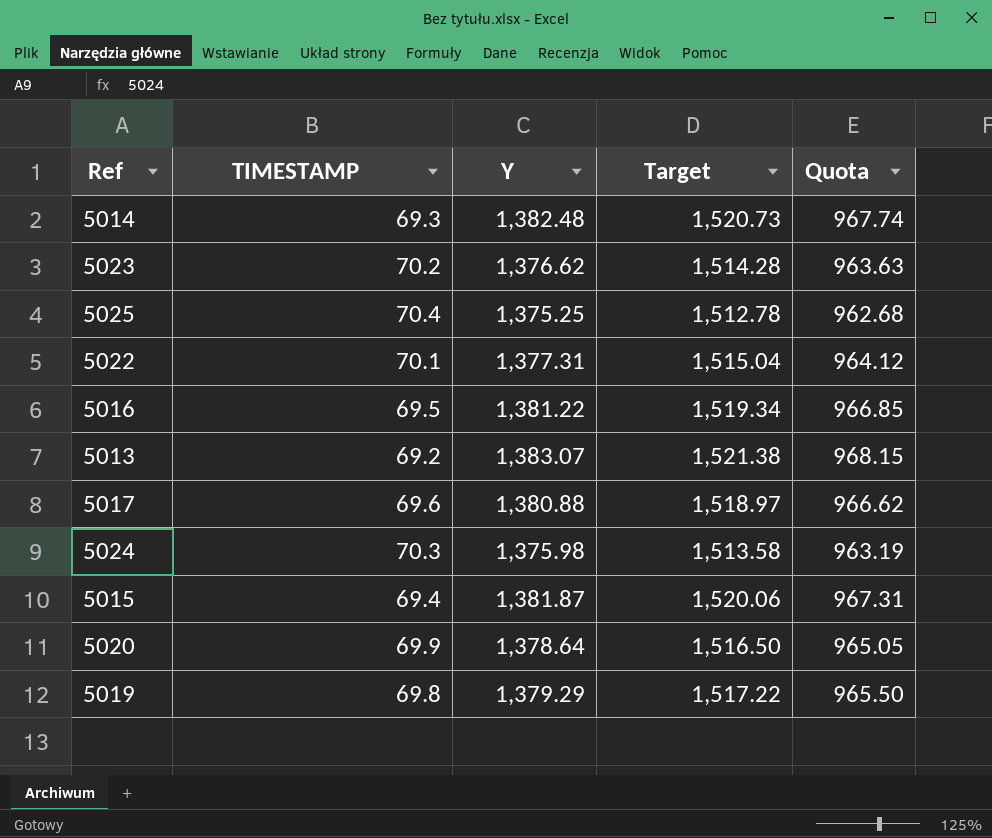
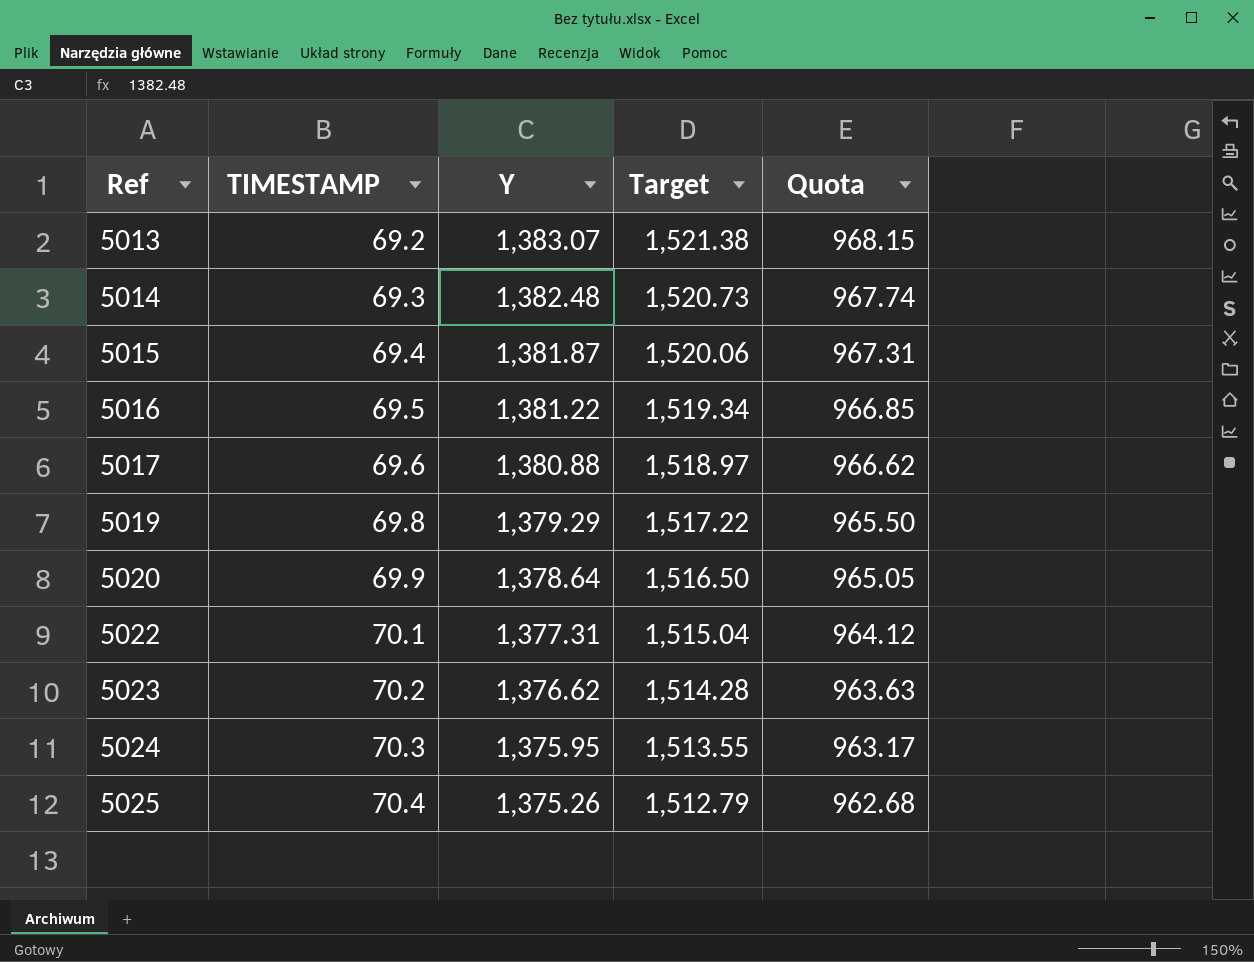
row order: none -> Ref ascending
5024 | Y: 1,375.98 -> 1,375.95
5024 | Target: 1,513.58 -> 1,513.55
5024 | Quota: 963.19 -> 963.17
5025 | Y: 1,375.25 -> 1,375.26
5025 | Target: 1,512.78 -> 1,512.79

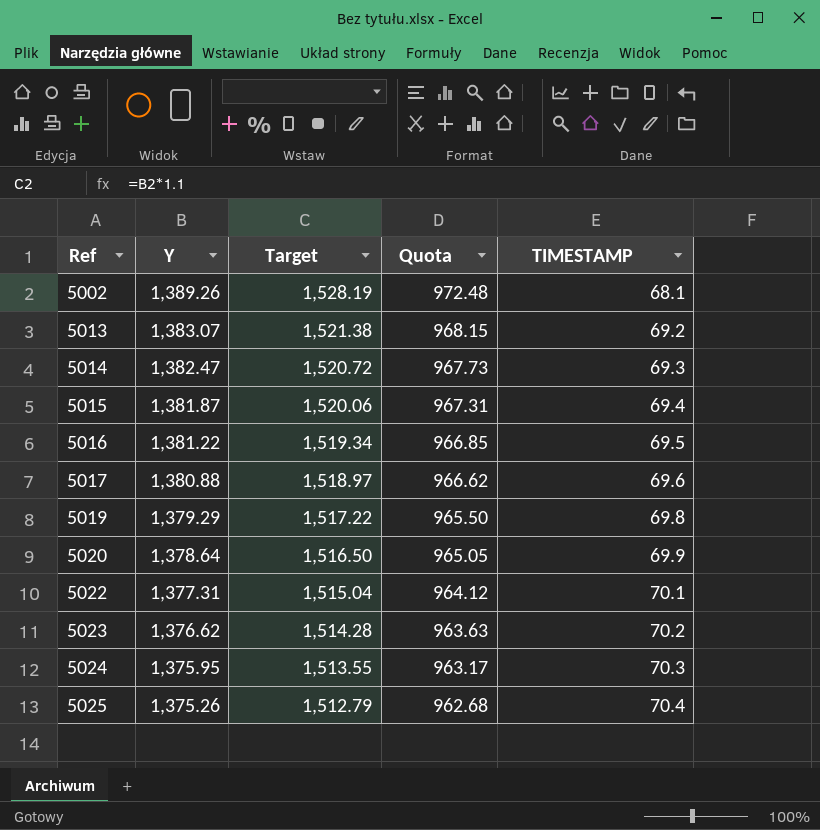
column TIMESTAMP | position: 2 -> 5
row 5002: none -> 1,389.26 | 1,528.19 | 972.48 | 68.1
5014 | Y: 1,382.48 -> 1,382.47
5014 | Target: 1,520.73 -> 1,520.72
5014 | Quota: 967.74 -> 967.73

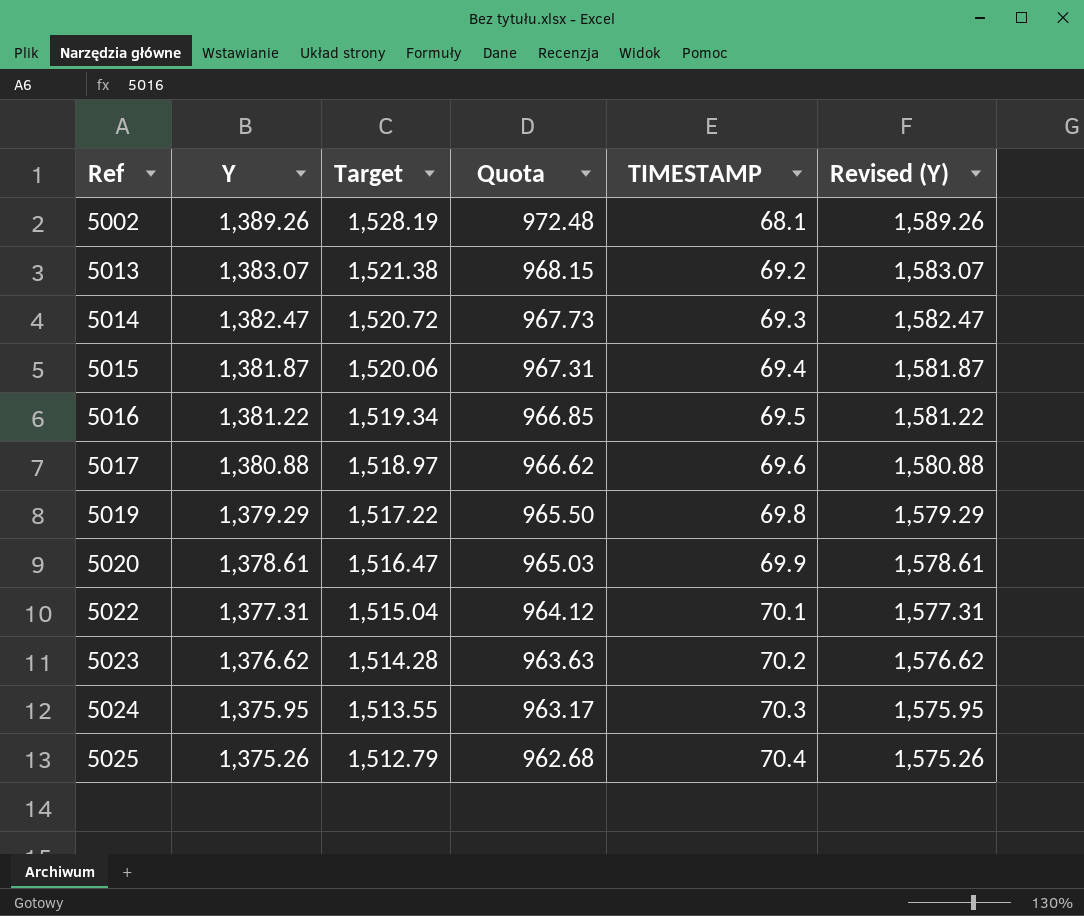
column Revised (Y) | formula: none -> [Y] + 200
5020 | Y: 1,378.64 -> 1,378.61
5020 | Target: 1,516.50 -> 1,516.47
5020 | Quota: 965.05 -> 965.03

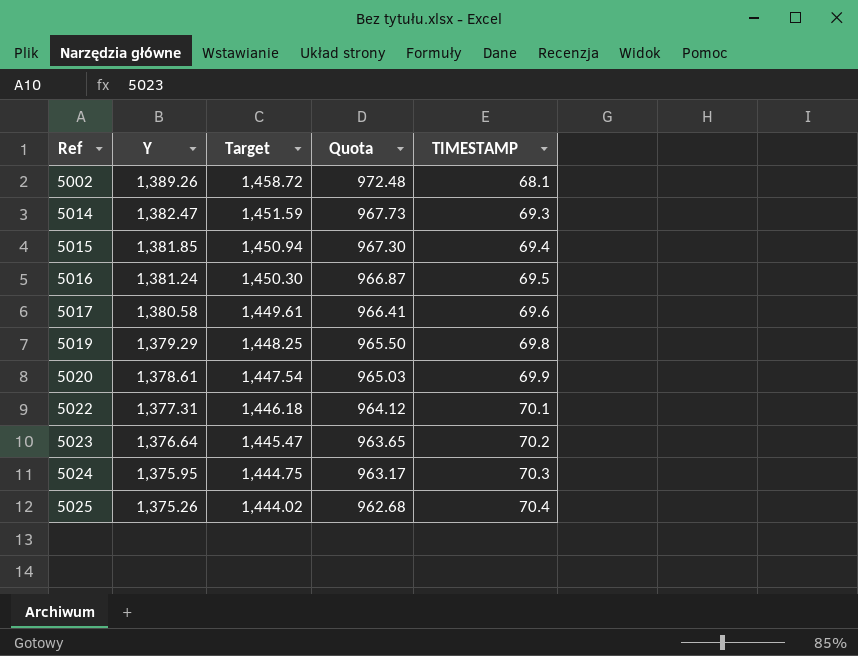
column Revised (Y) | formula: [Y] + 200 -> none
column Target | formula: [Y] * 1.1 -> [Y] * 1.05
row 5013: 1,383.07 | 1,521.38 | 968.15 | 69.2 | 1,583.07 -> none
5015 | Y: 1,381.87 -> 1,381.85
5015 | Quota: 967.31 -> 967.30
5016 | Y: 1,381.22 -> 1,381.24
5016 | Quota: 966.85 -> 966.87
5017 | Y: 1,380.88 -> 1,380.58
5017 | Quota: 966.62 -> 966.41
5023 | Y: 1,376.62 -> 1,376.64
5023 | Quota: 963.63 -> 963.65

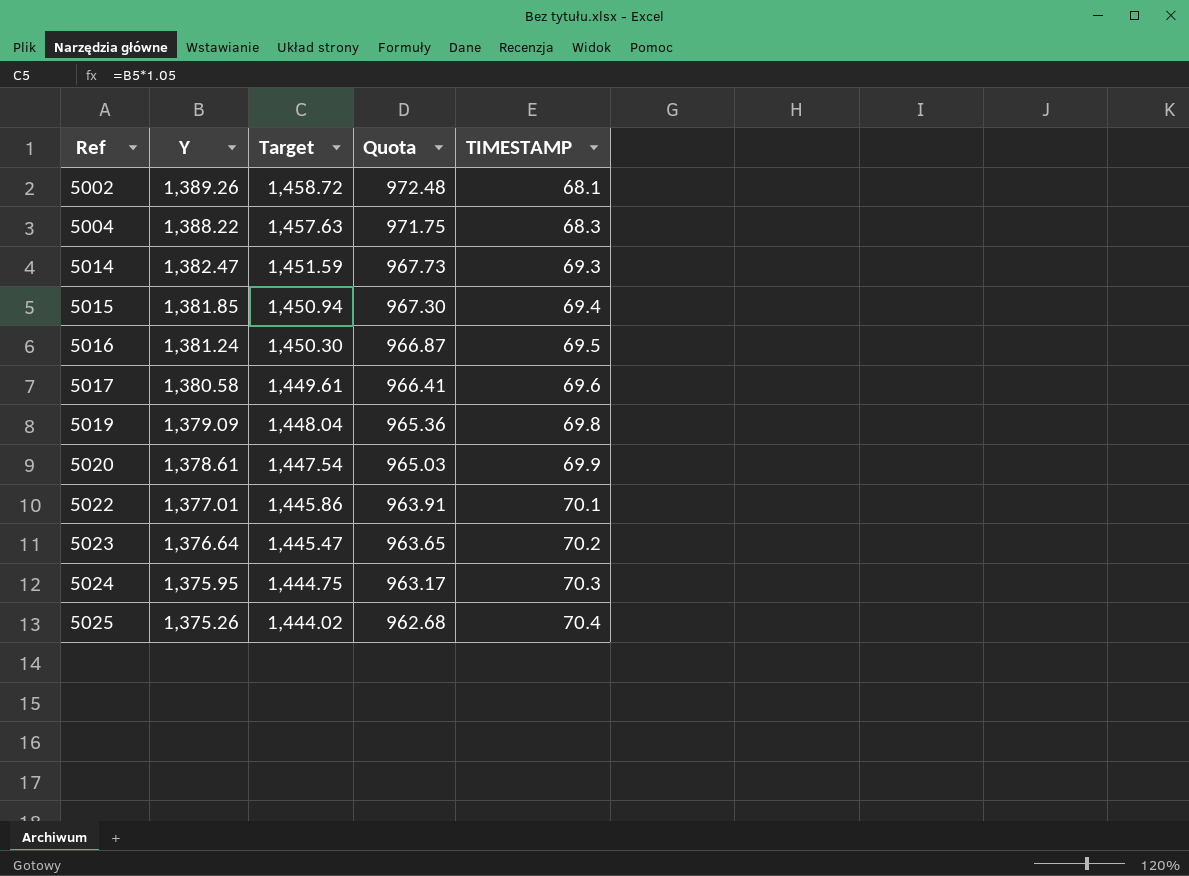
row 5004: none -> 1,388.22 | 1,457.63 | 971.75 | 68.3
5019 | Y: 1,379.29 -> 1,379.09
5019 | Target: 1,448.25 -> 1,448.04
5019 | Quota: 965.50 -> 965.36
5022 | Y: 1,377.31 -> 1,377.01
5022 | Target: 1,446.18 -> 1,445.86
5022 | Quota: 964.12 -> 963.91

